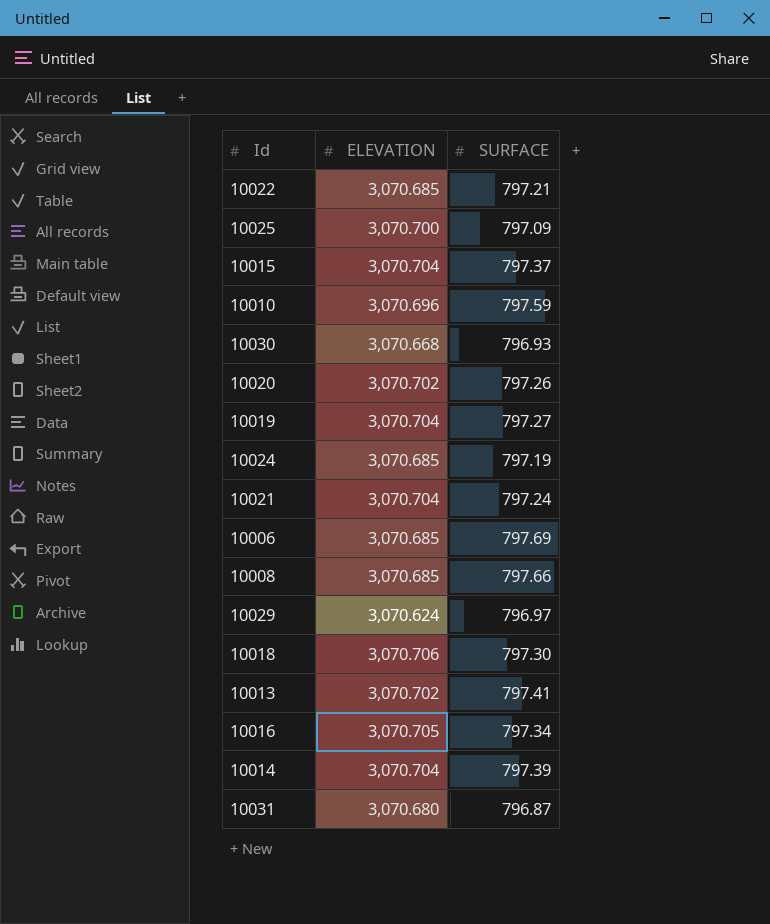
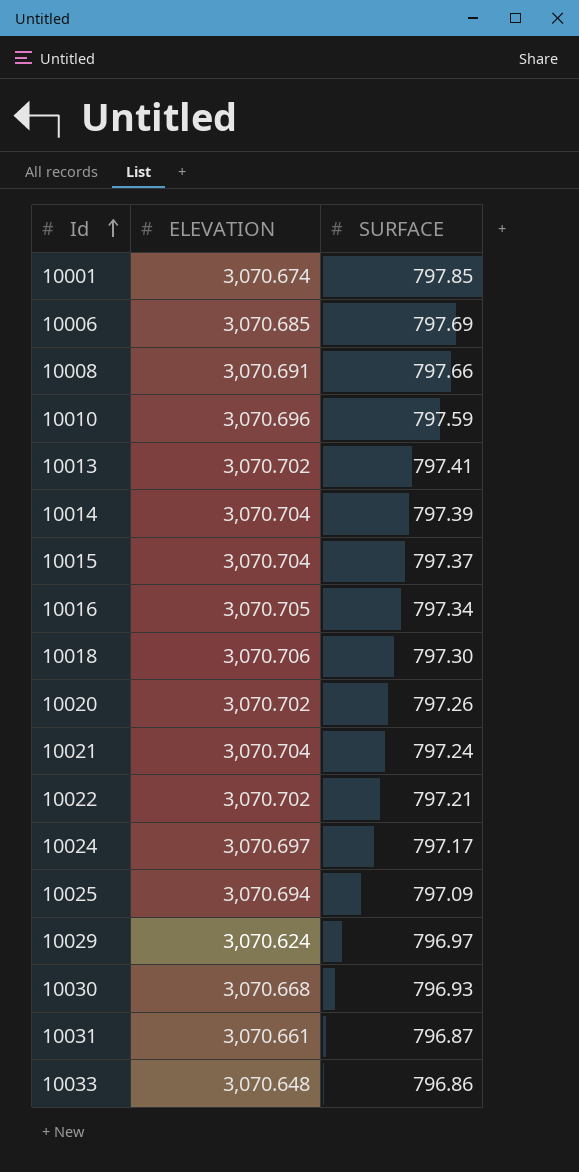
row order: none -> Id ascending
row 10019: 3,070.704 | 797.27 -> none
row 10001: none -> 3,070.674 | 797.85
10008 | ELEVATION: 3,070.685 -> 3,070.691
10022 | ELEVATION: 3,070.685 -> 3,070.702
10024 | ELEVATION: 3,070.685 -> 3,070.697
10024 | SURFACE: 797.19 -> 797.17
10025 | ELEVATION: 3,070.700 -> 3,070.694
10031 | ELEVATION: 3,070.680 -> 3,070.661
row 10033: none -> 3,070.648 | 796.86

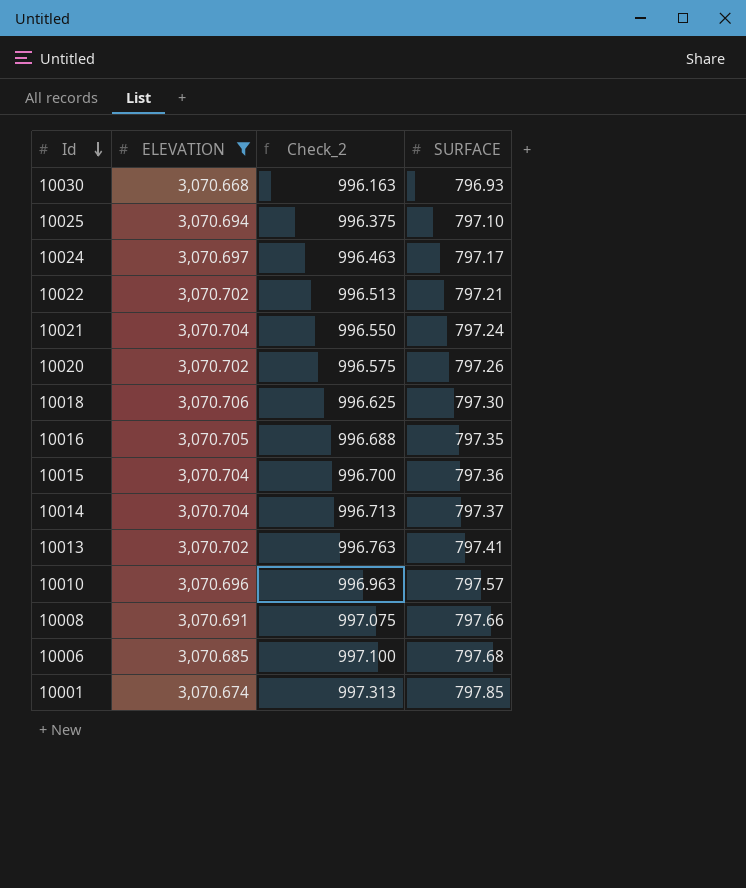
filter: none -> ELEVATION >= 3,070.668
row order: Id ascending -> Id descending
column Check_2 | formula: none -> [SURFACE] * 1.25
10025 | SURFACE: 797.09 -> 797.10
10016 | SURFACE: 797.34 -> 797.35
10015 | SURFACE: 797.37 -> 797.36
10014 | SURFACE: 797.39 -> 797.37
10010 | SURFACE: 797.59 -> 797.57
10006 | SURFACE: 797.69 -> 797.68

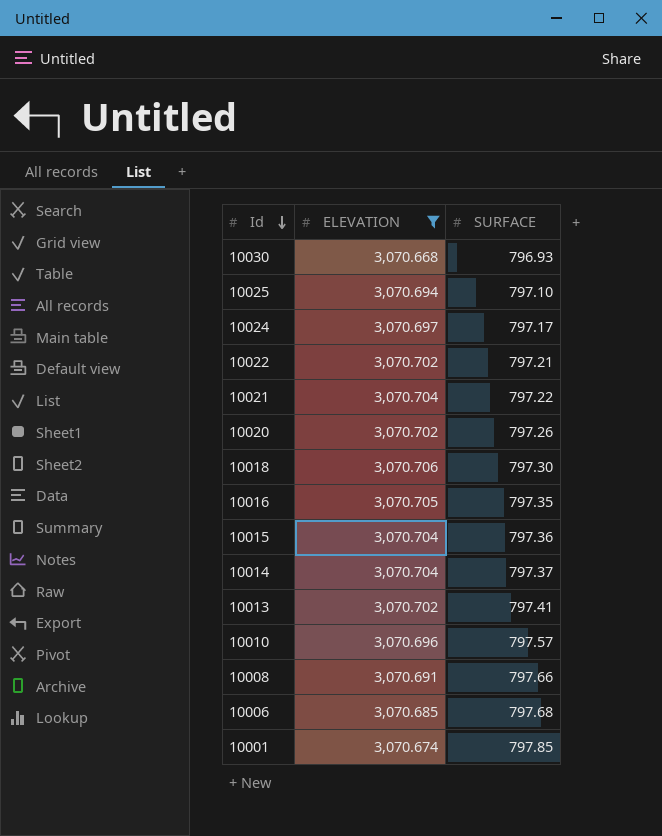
column Check_2 | formula: [SURFACE] * 1.25 -> none
10021 | SURFACE: 797.24 -> 797.22

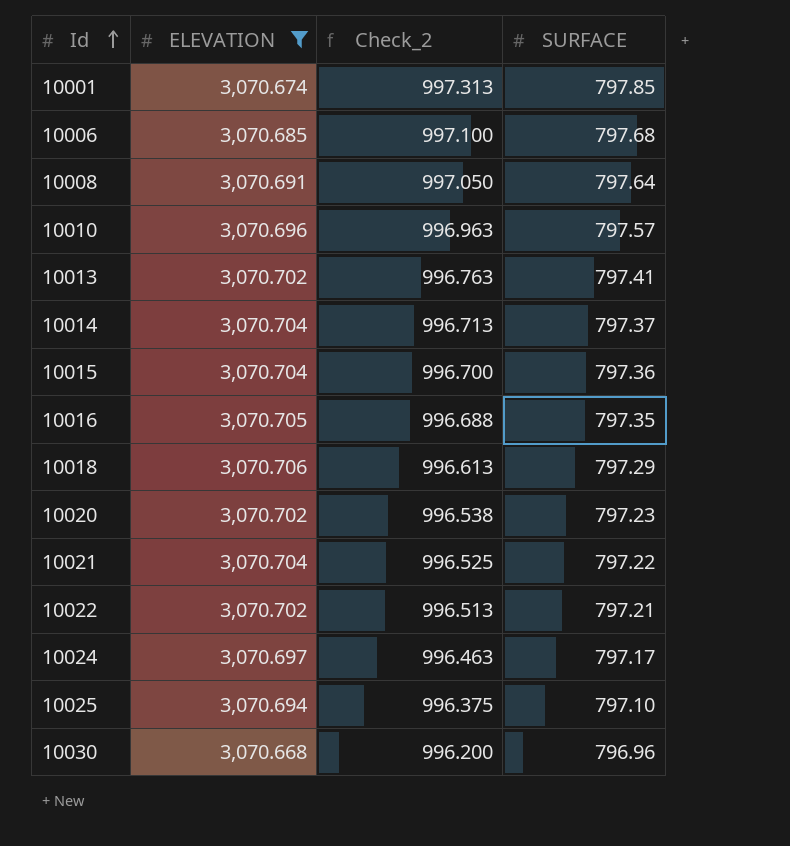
row order: Id descending -> Id ascending
column Check_2 | formula: none -> [SURFACE] * 1.25
10008 | SURFACE: 797.66 -> 797.64
10018 | SURFACE: 797.30 -> 797.29
10020 | SURFACE: 797.26 -> 797.23
10030 | SURFACE: 796.93 -> 796.96

